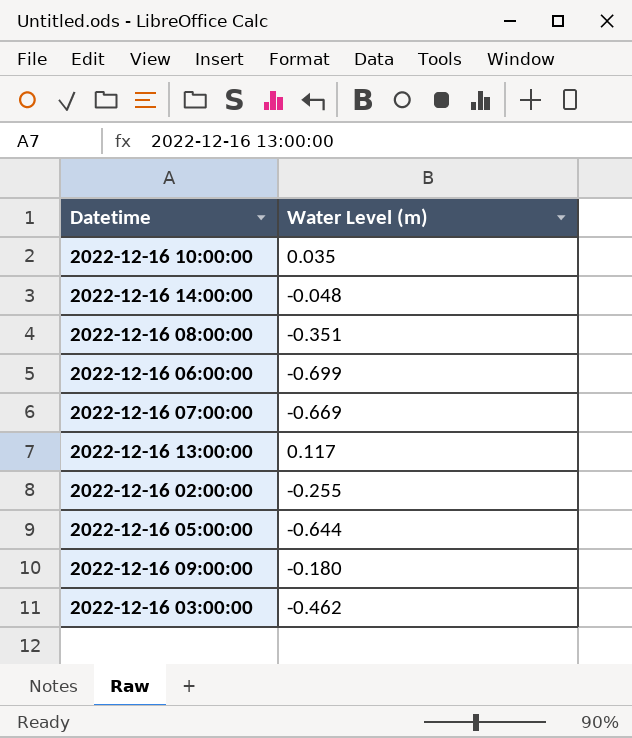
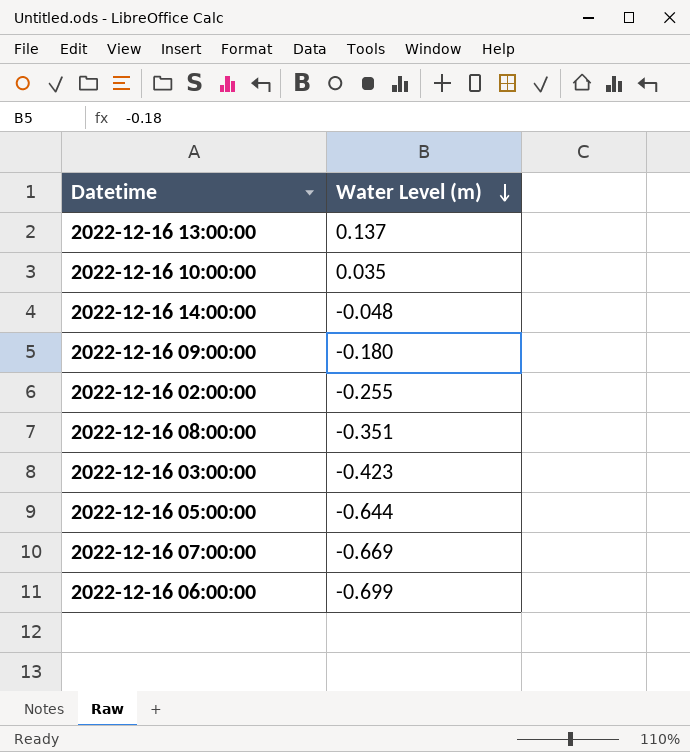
row order: none -> Water Level (m) descending
2022-12-16 13:00:00 | Water Level (m): 0.117 -> 0.137
2022-12-16 03:00:00 | Water Level (m): -0.462 -> -0.423

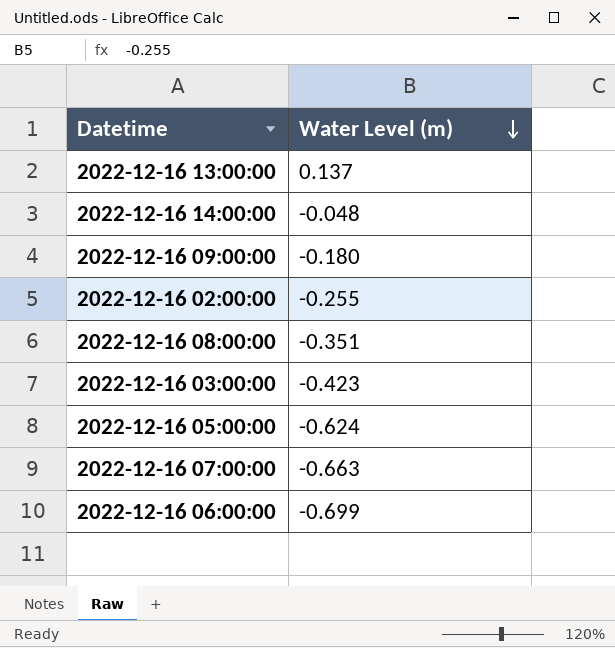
row 2022-12-16 10:00:00: 0.035 -> none
2022-12-16 05:00:00 | Water Level (m): -0.644 -> -0.624
2022-12-16 07:00:00 | Water Level (m): -0.669 -> -0.663

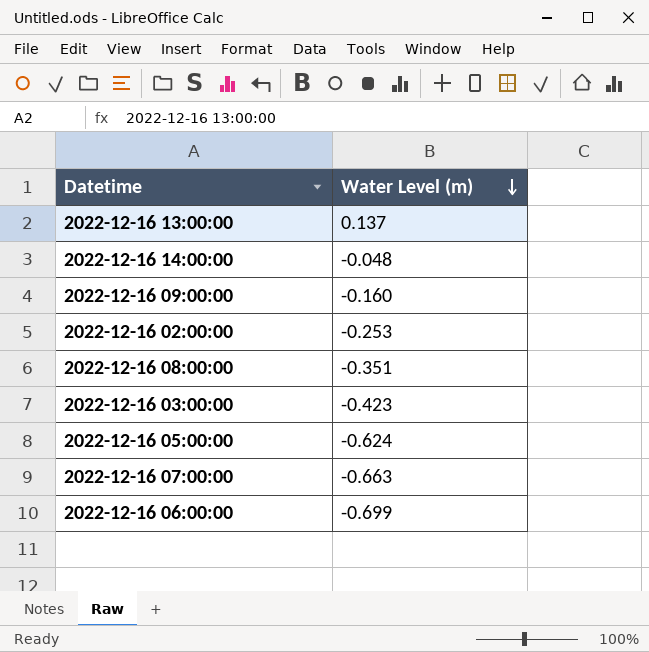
2022-12-16 09:00:00 | Water Level (m): -0.180 -> -0.160
2022-12-16 02:00:00 | Water Level (m): -0.255 -> -0.253

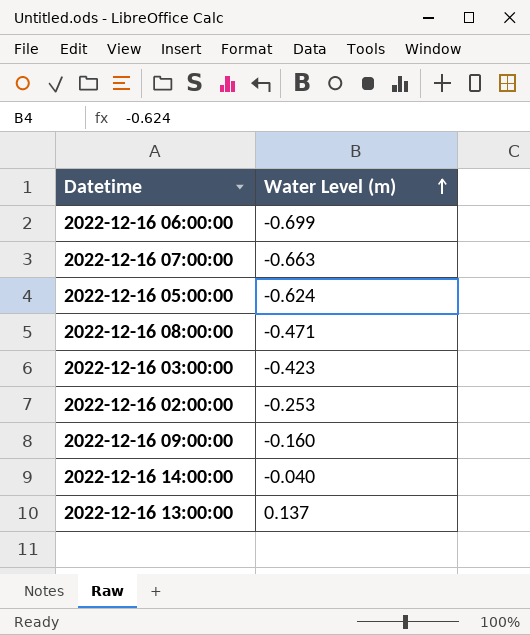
row order: Water Level (m) descending -> Water Level (m) ascending
2022-12-16 08:00:00 | Water Level (m): -0.351 -> -0.471
2022-12-16 14:00:00 | Water Level (m): -0.048 -> -0.040

